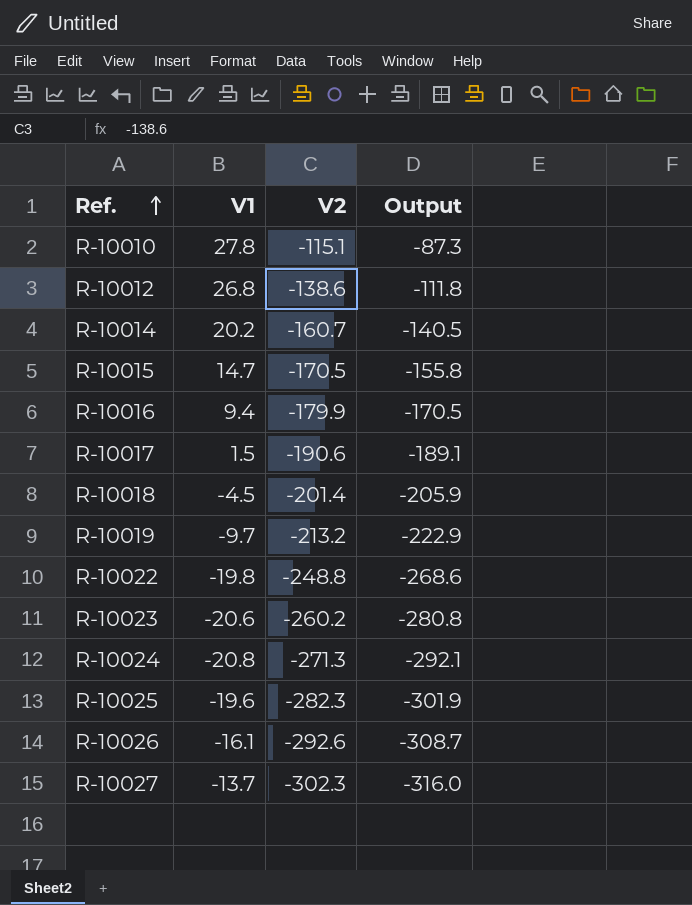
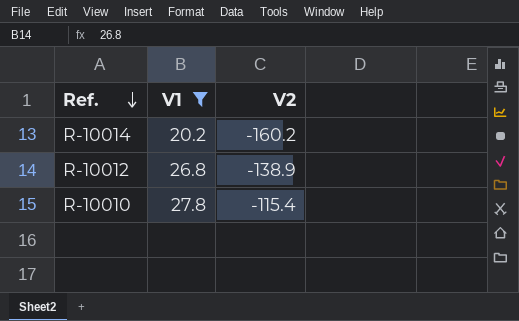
filter: none -> V1 >= 20.2
row order: Ref. ascending -> Ref. descending
column Output | formula: [V1] + [V2] -> none
R-10014 | V2: -160.7 -> -160.2
R-10012 | V2: -138.6 -> -138.9
R-10010 | V2: -115.1 -> -115.4

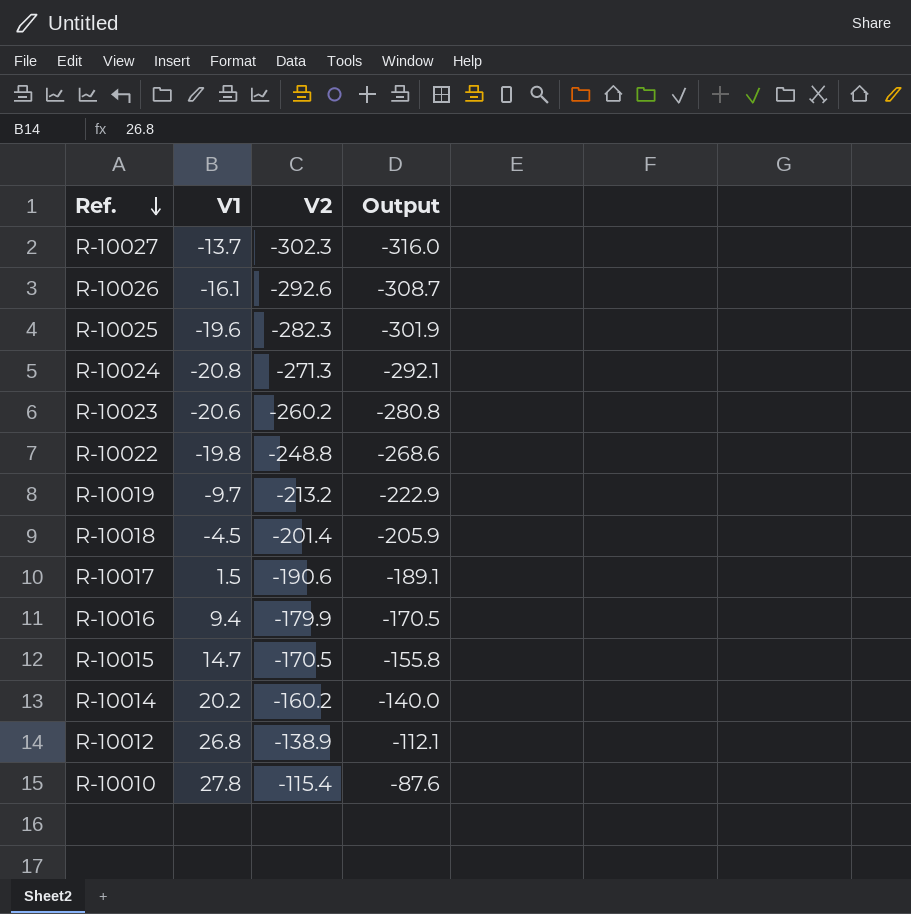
filter: V1 >= 20.2 -> none
column Output | formula: none -> [V1] + [V2]

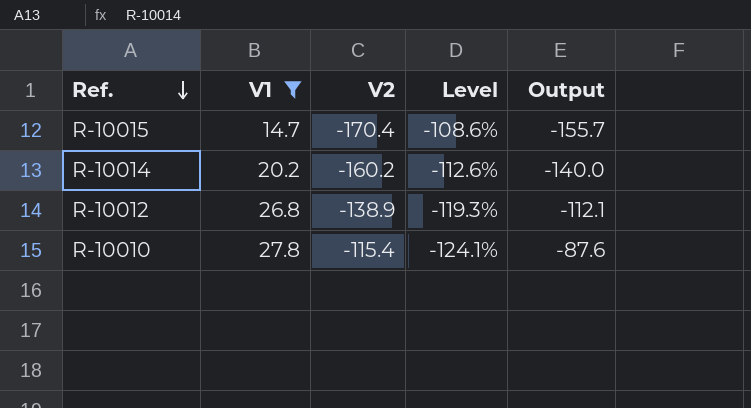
filter: none -> V1 >= 14.7
column Level | formula: none -> ([V1] - [V2]) / [V2]
R-10015 | V2: -170.5 -> -170.4
R-10015 | Output: -155.8 -> -155.7

